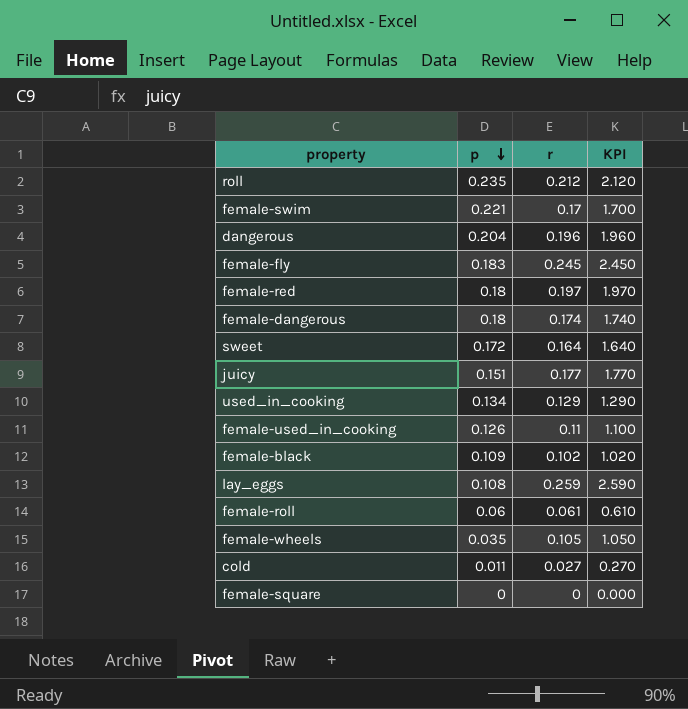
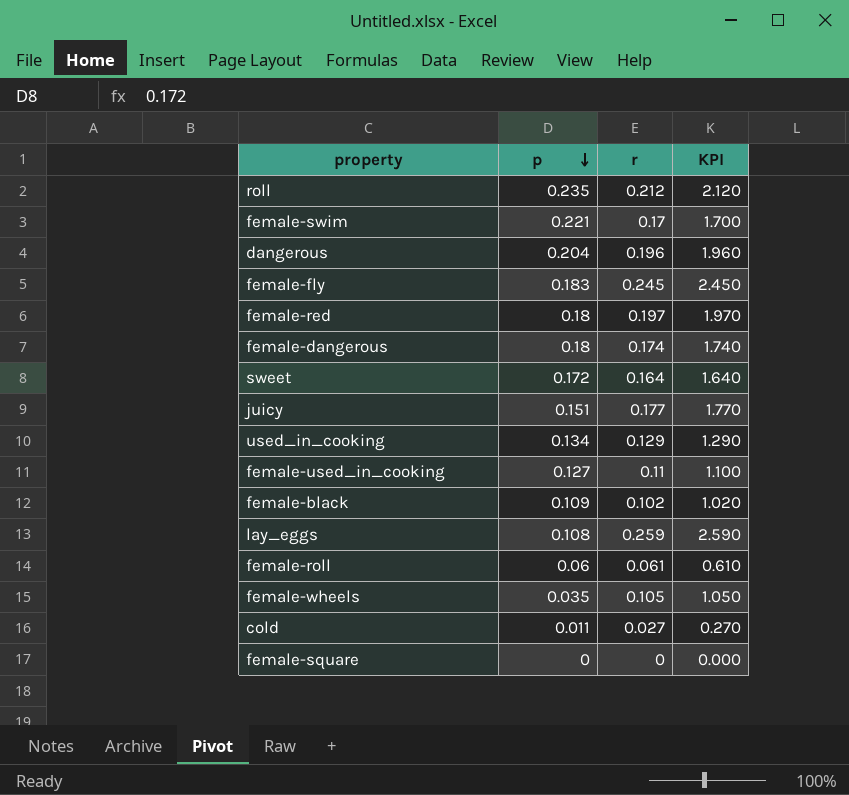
female-used_in_cooking | p: 0.126 -> 0.127

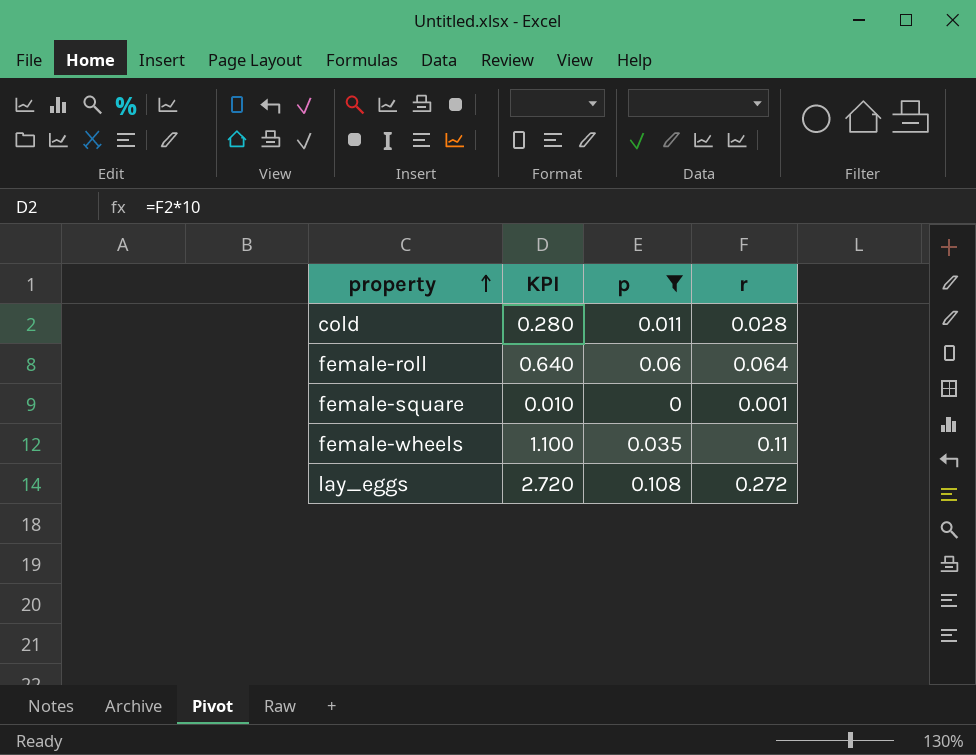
filter: none -> p <= 0.108
row order: p descending -> property ascending
column KPI | position: 4 -> 2
cold | KPI: 0.270 -> 0.280
cold | r: 0.027 -> 0.028
female-roll | KPI: 0.610 -> 0.640
female-roll | r: 0.061 -> 0.064
female-square | KPI: 0.000 -> 0.010
female-square | r: 0 -> 0.001
female-wheels | KPI: 1.050 -> 1.100
female-wheels | r: 0.105 -> 0.11
lay_eggs | KPI: 2.590 -> 2.720
lay_eggs | r: 0.259 -> 0.272

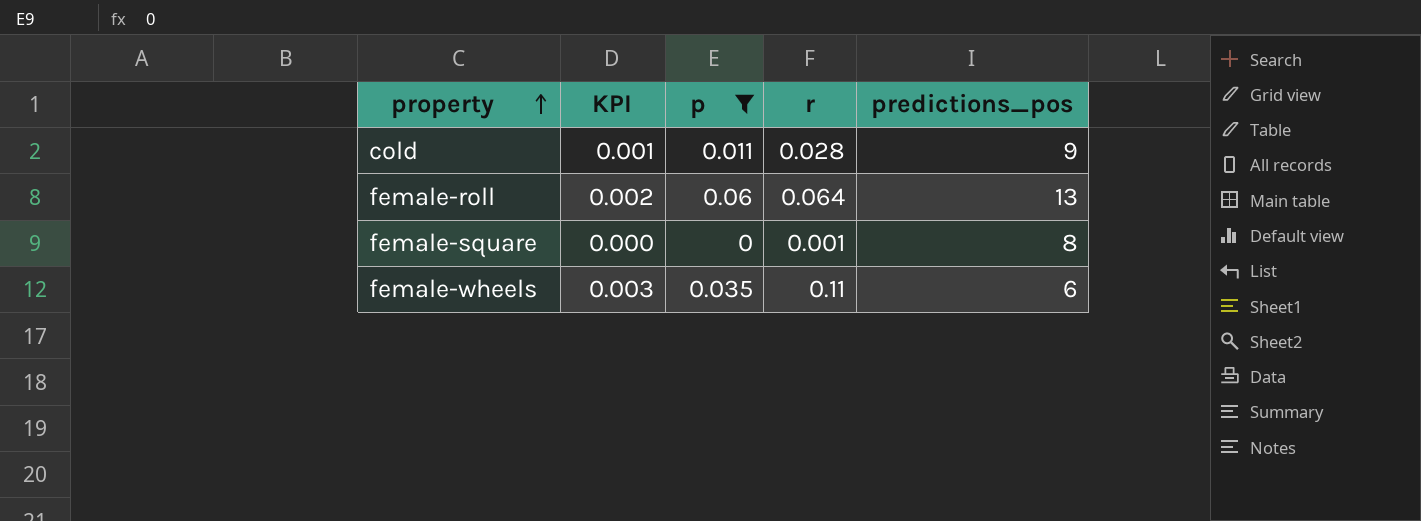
column KPI | formula: [r] * 10 -> [r] * 0.03
column predictions_pos | position: none -> 5
row lay_eggs: 2.720 | 0.108 | 0.272 -> none

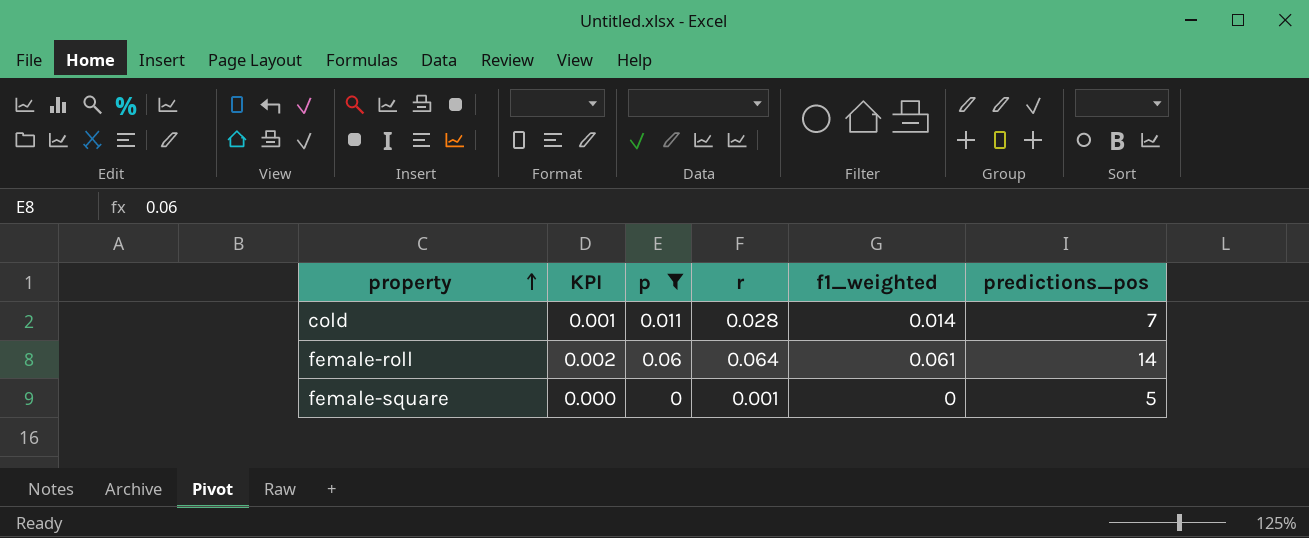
column f1_weighted | position: none -> 5
row female-wheels: 0.003 | 0.035 | 0.11 | 6 -> none
cold | predictions_pos: 9 -> 7
female-roll | predictions_pos: 13 -> 14
female-square | predictions_pos: 8 -> 5

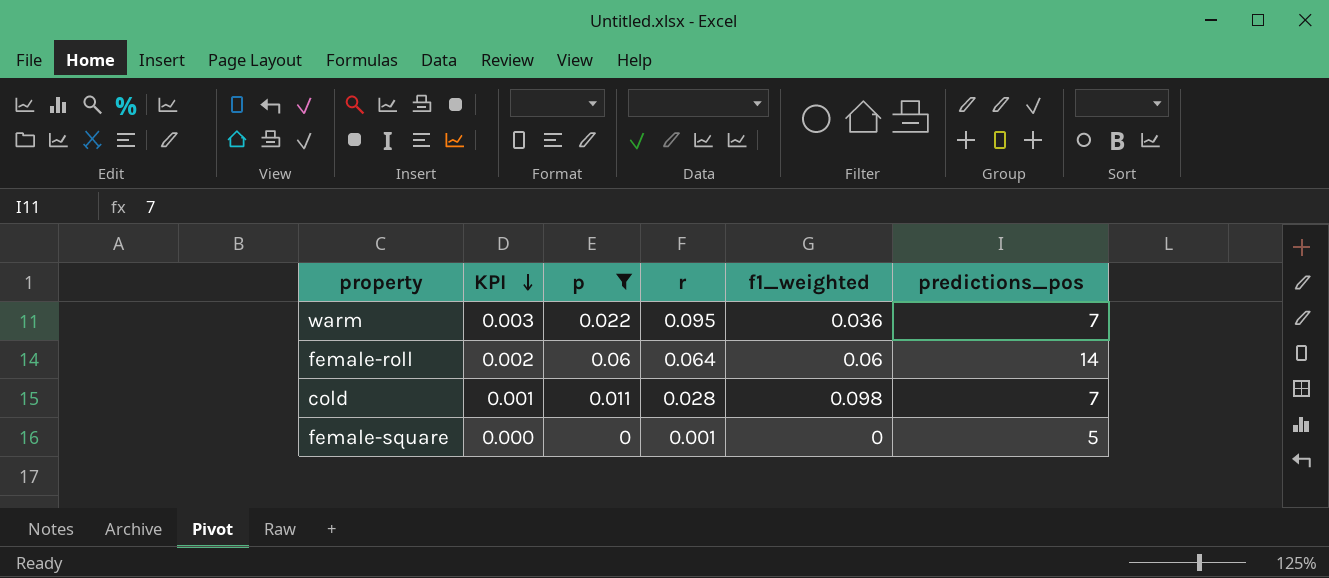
row order: property ascending -> KPI descending
row warm: none -> 0.003 | 0.022 | 0.095 | 0.036 | 7
female-roll | f1_weighted: 0.061 -> 0.06
cold | f1_weighted: 0.014 -> 0.098

